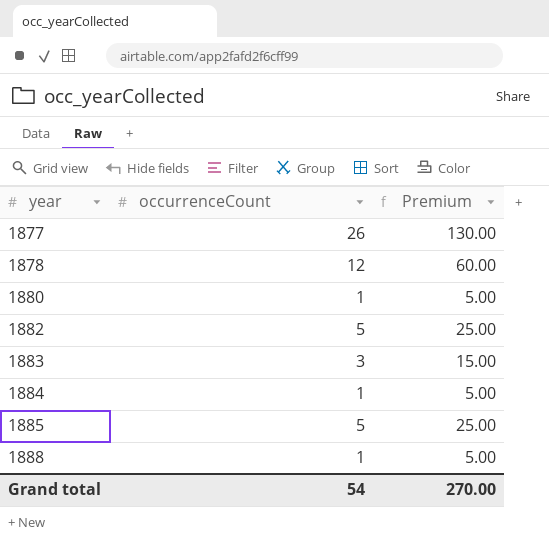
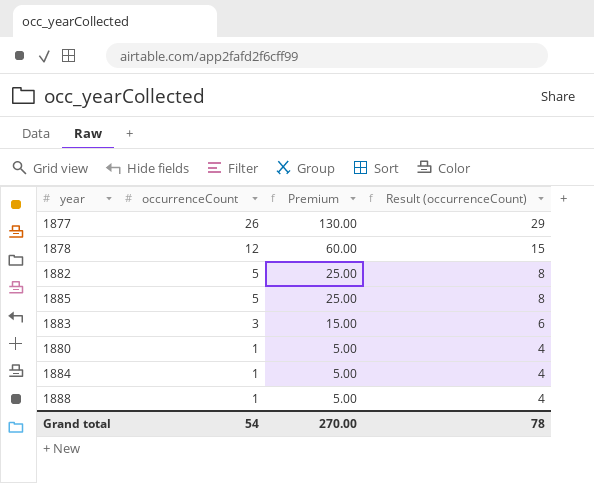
row order: year ascending -> occurrenceCount descending
column Result (occurrenceCount) | formula: none -> [occurrenceCount] + 3

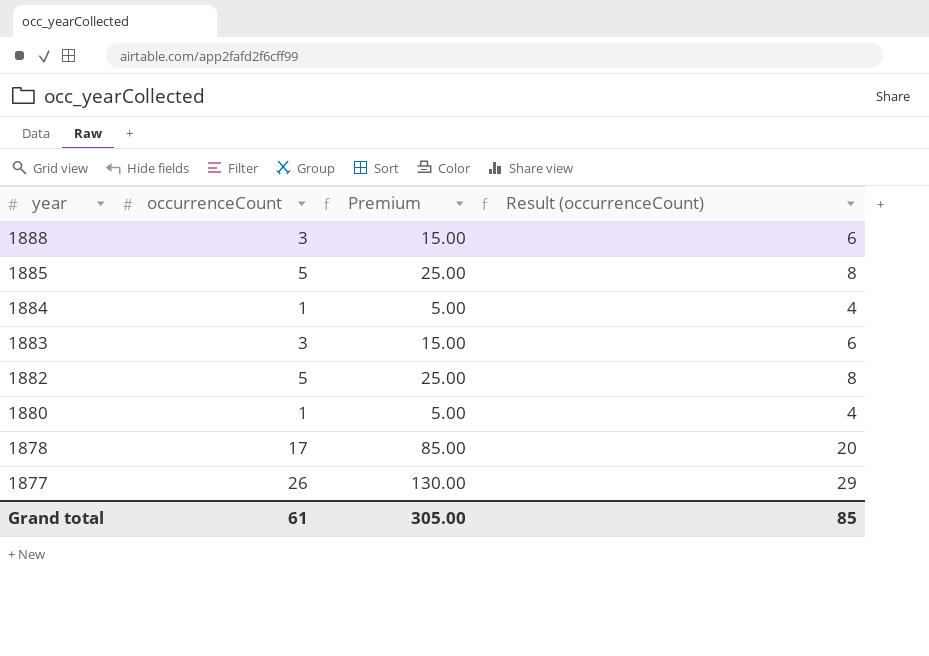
row order: occurrenceCount descending -> year descending
1888 | occurrenceCount: 1 -> 3
1888 | Premium: 5.00 -> 15.00
1888 | Result (occurrenceCount): 4 -> 6
1878 | occurrenceCount: 12 -> 17
1878 | Premium: 60.00 -> 85.00
1878 | Result (occurrenceCount): 15 -> 20
Grand total | occurrenceCount: 54 -> 61
Grand total | Premium: 270.00 -> 305.00
Grand total | Result (occurrenceCount): 78 -> 85

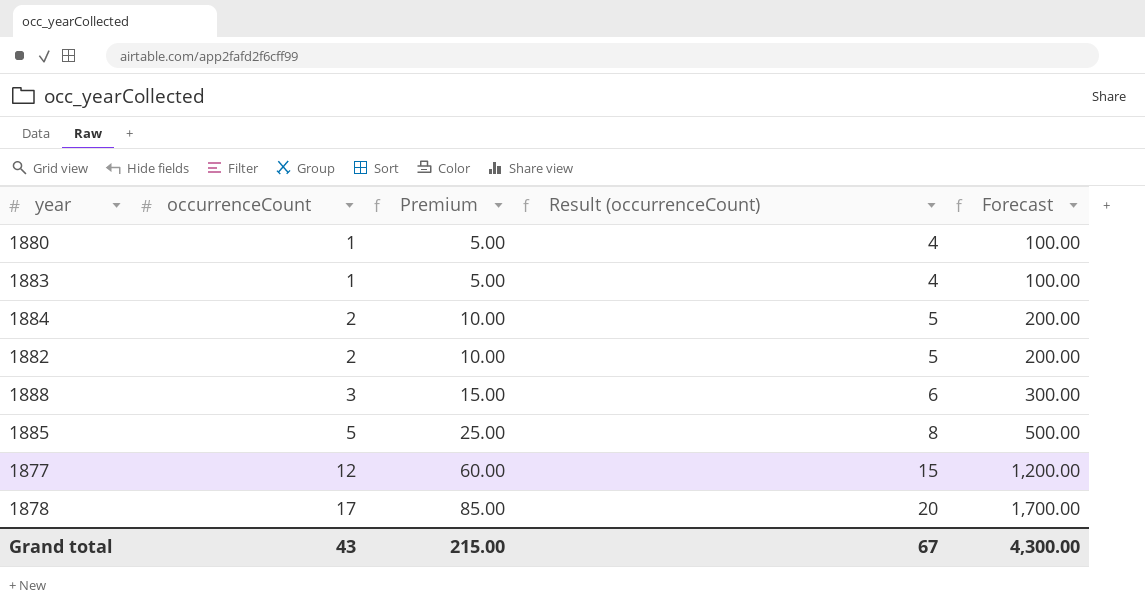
row order: year descending -> occurrenceCount ascending
column Forecast | formula: none -> [occurrenceCount] * 100
1883 | occurrenceCount: 3 -> 1
1883 | Premium: 15.00 -> 5.00
1883 | Result (occurrenceCount): 6 -> 4
1884 | occurrenceCount: 1 -> 2
1884 | Premium: 5.00 -> 10.00
1884 | Result (occurrenceCount): 4 -> 5
1882 | occurrenceCount: 5 -> 2
1882 | Premium: 25.00 -> 10.00
1882 | Result (occurrenceCount): 8 -> 5
1877 | occurrenceCount: 26 -> 12
1877 | Premium: 130.00 -> 60.00
1877 | Result (occurrenceCount): 29 -> 15
Grand total | occurrenceCount: 61 -> 43
Grand total | Premium: 305.00 -> 215.00
Grand total | Result (occurrenceCount): 85 -> 67

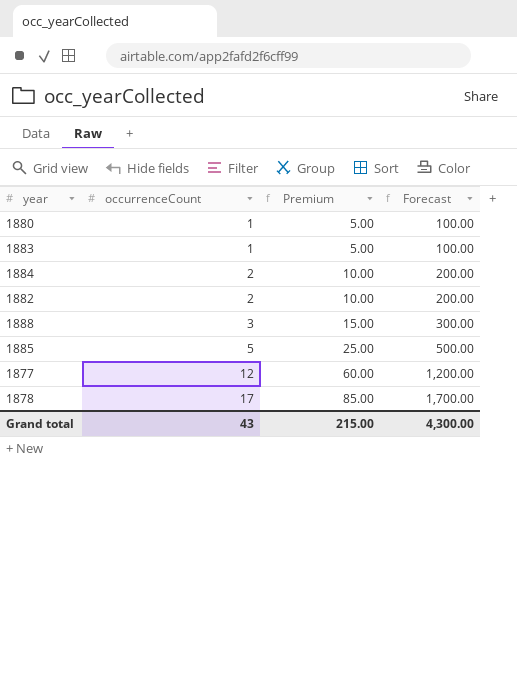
column Result (occurrenceCount) | formula: [occurrenceCount] + 3 -> none

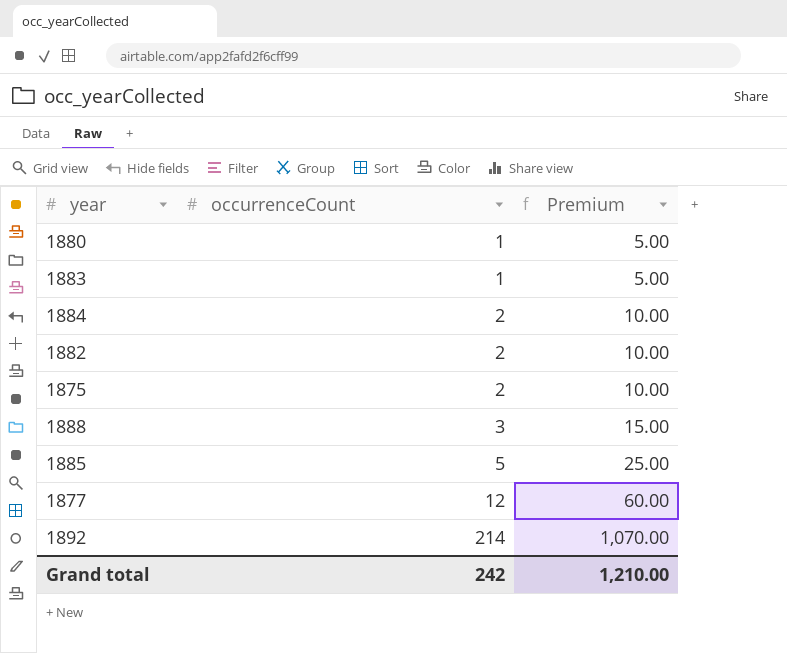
column Forecast | formula: [occurrenceCount] * 100 -> none
row 1878: 17 | 85.00 | 1,700.00 -> none
row 1875: none -> 2 | 10.00
row 1892: none -> 214 | 1,070.00
Grand total | occurrenceCount: 43 -> 242
Grand total | Premium: 215.00 -> 1,210.00

